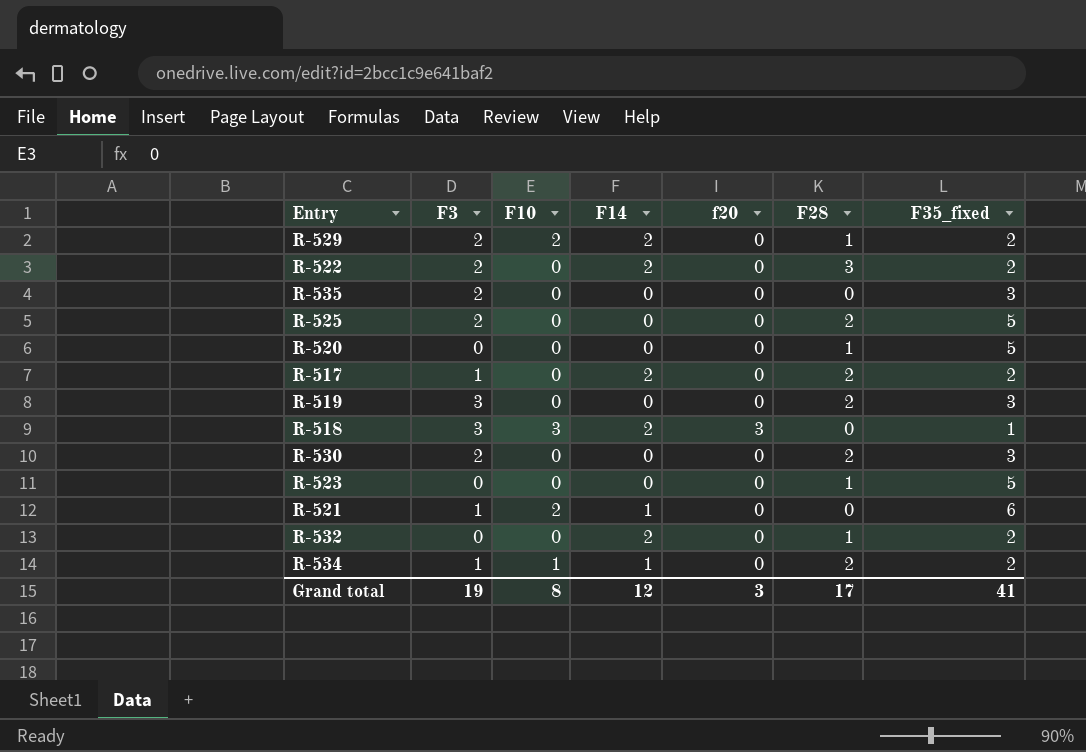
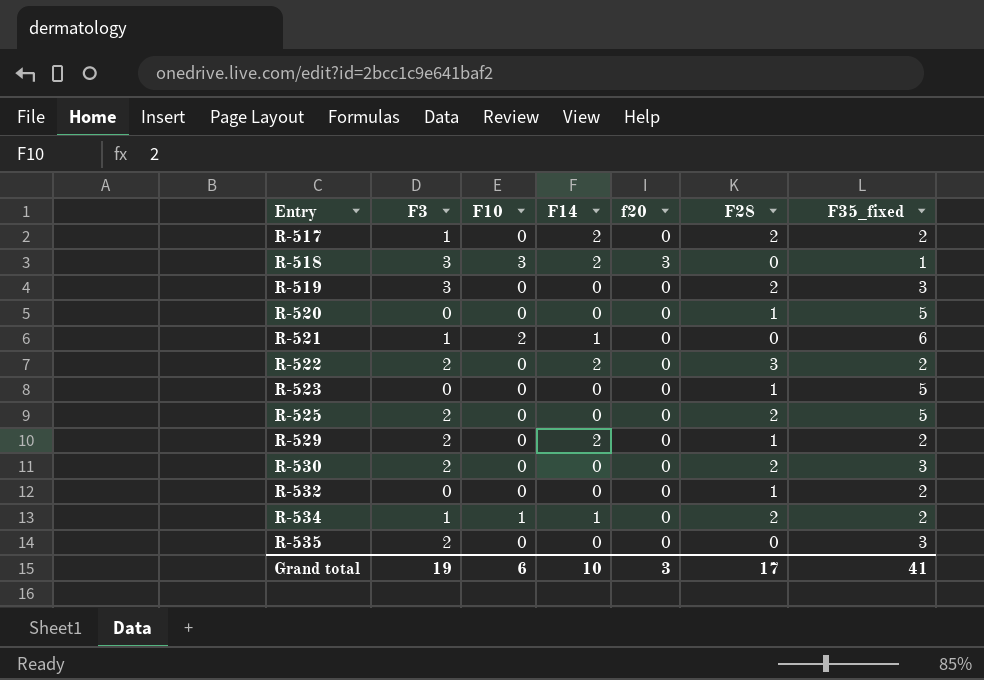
row order: none -> Entry ascending
R-529 | F10: 2 -> 0
R-532 | F14: 2 -> 0
Grand total | F10: 8 -> 6
Grand total | F14: 12 -> 10

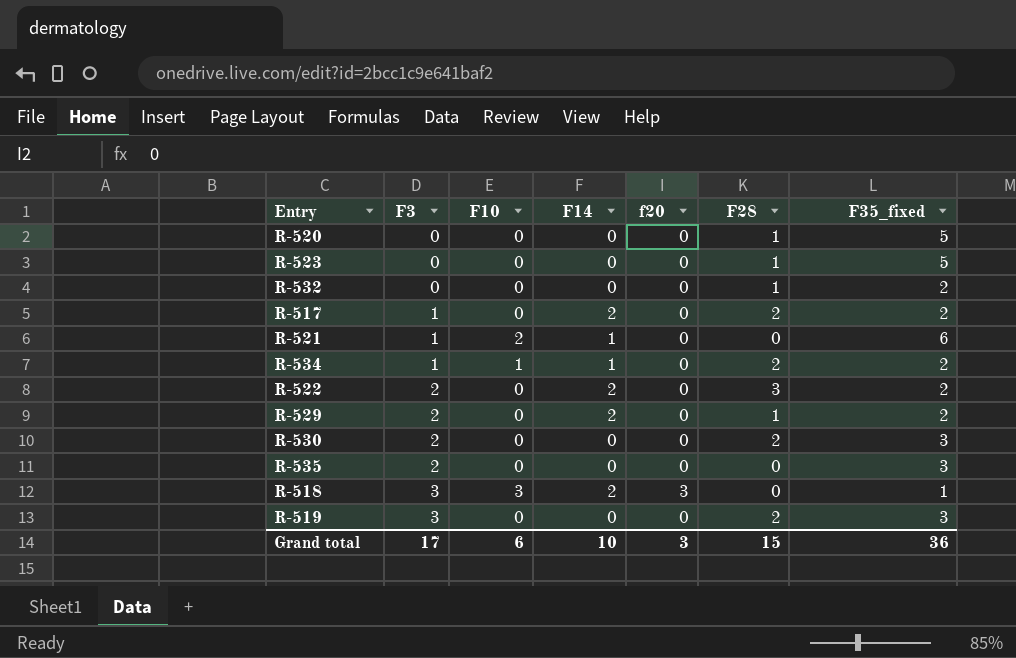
row order: Entry ascending -> F3 ascending
row R-525: 2 | 0 | 0 | 0 | 2 | 5 -> none
Grand total | F3: 19 -> 17
Grand total | F28: 17 -> 15
Grand total | F35_fixed: 41 -> 36

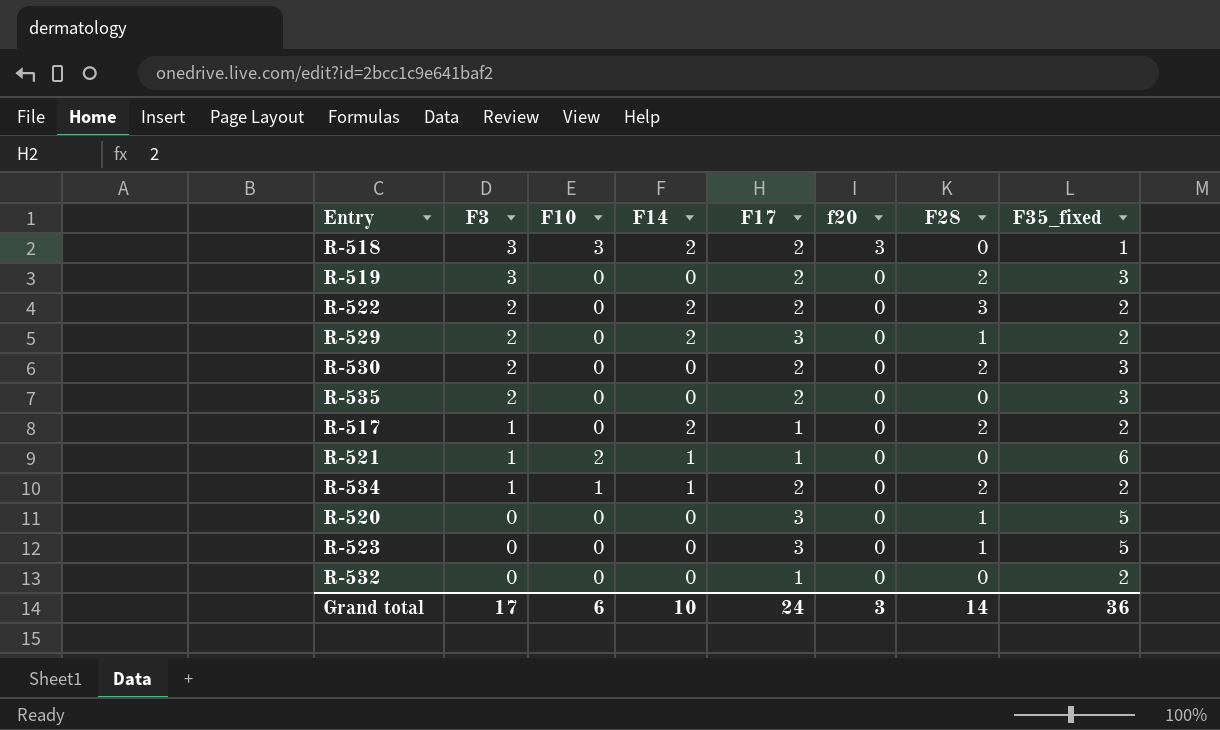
row order: F3 ascending -> F3 descending
column F17 | position: none -> 5
R-532 | F28: 1 -> 0
Grand total | F28: 15 -> 14

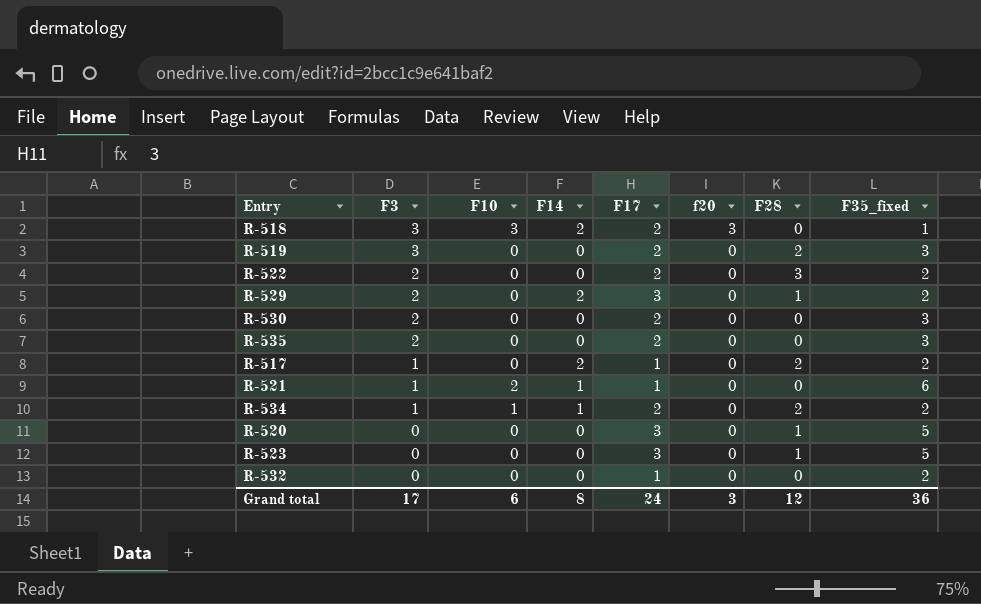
R-522 | F14: 2 -> 0
R-530 | F28: 2 -> 0
Grand total | F14: 10 -> 8
Grand total | F28: 14 -> 12

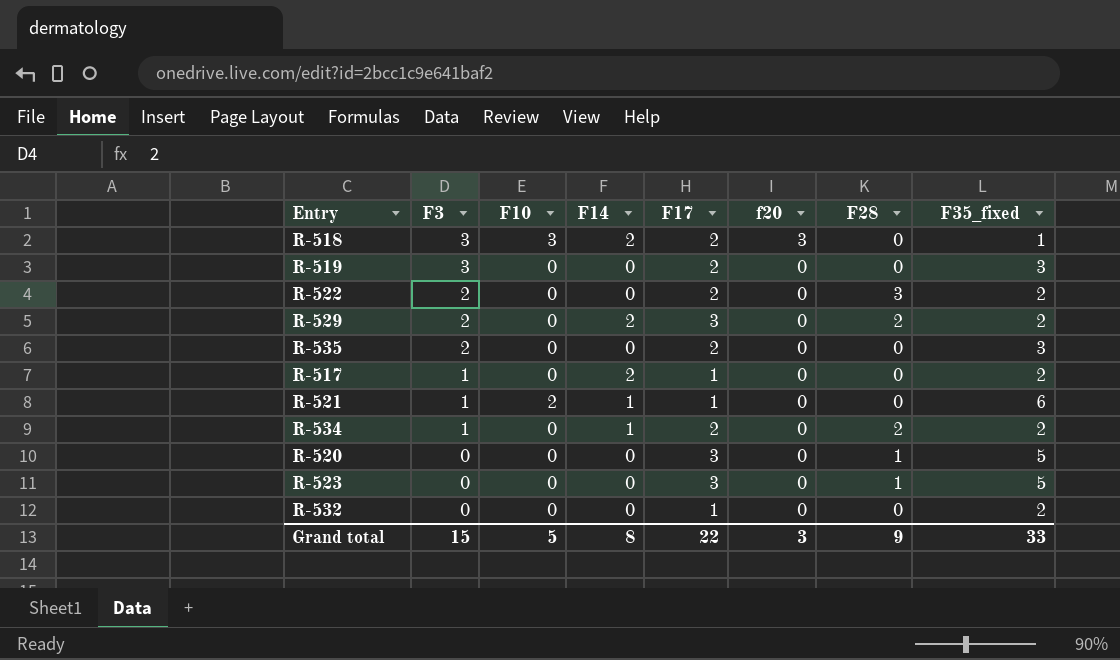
row R-530: 2 | 0 | 0 | 2 | 0 | 0 | 3 -> none
R-519 | F28: 2 -> 0
R-529 | F28: 1 -> 2
R-517 | F28: 2 -> 0
R-534 | F10: 1 -> 0
Grand total | F3: 17 -> 15
Grand total | F10: 6 -> 5
Grand total | F17: 24 -> 22
Grand total | F28: 12 -> 9
Grand total | F35_fixed: 36 -> 33

